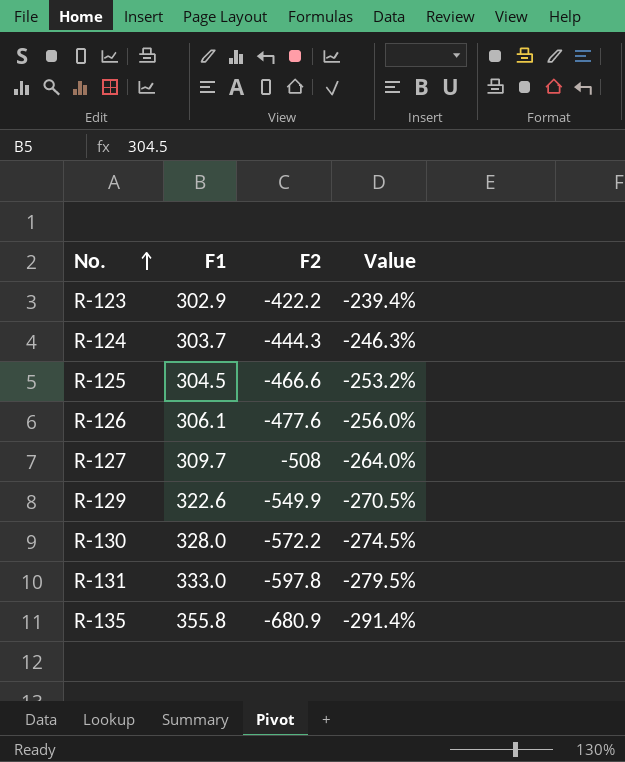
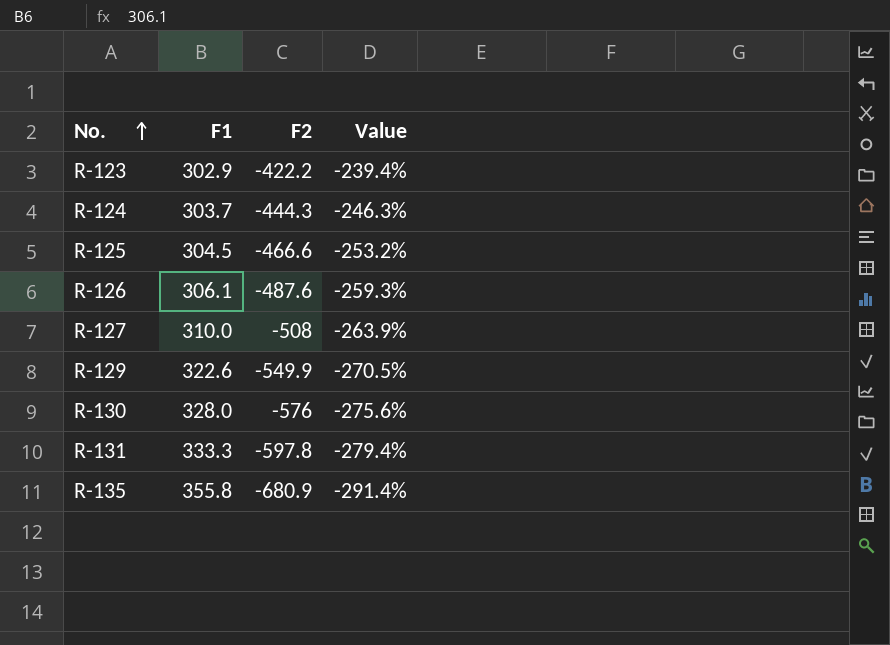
R-126 | F2: -477.6 -> -487.6
R-126 | Value: -256.0% -> -259.3%
R-127 | F1: 309.7 -> 310.0
R-127 | Value: -264.0% -> -263.9%
R-130 | F2: -572.2 -> -576
R-130 | Value: -274.5% -> -275.6%
R-131 | F1: 333.0 -> 333.3
R-131 | Value: -279.5% -> -279.4%

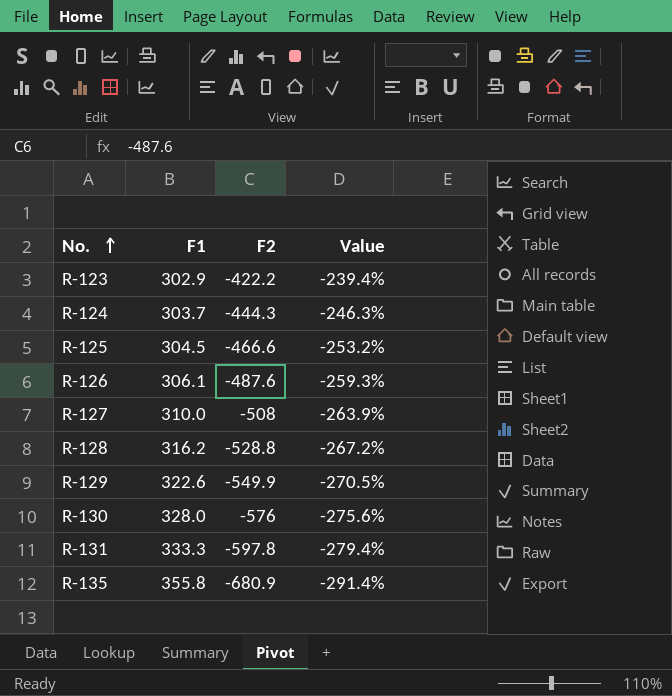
row R-128: none -> 316.2 | -528.8 | -267.2%

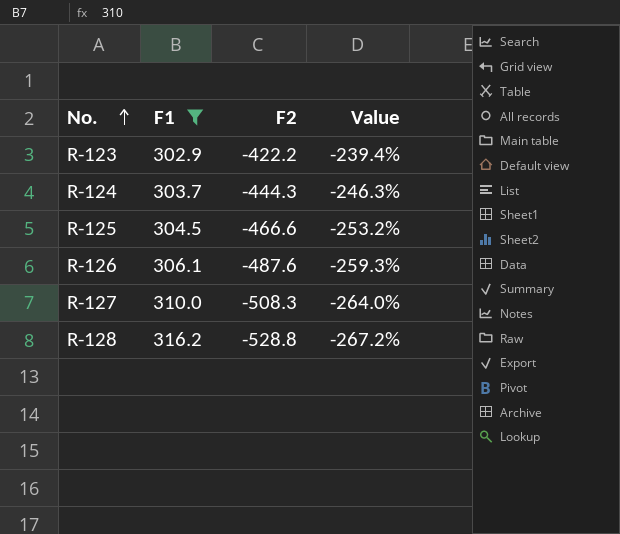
filter: none -> F1 <= 316.2
R-127 | F2: -508 -> -508.3
R-127 | Value: -263.9% -> -264.0%

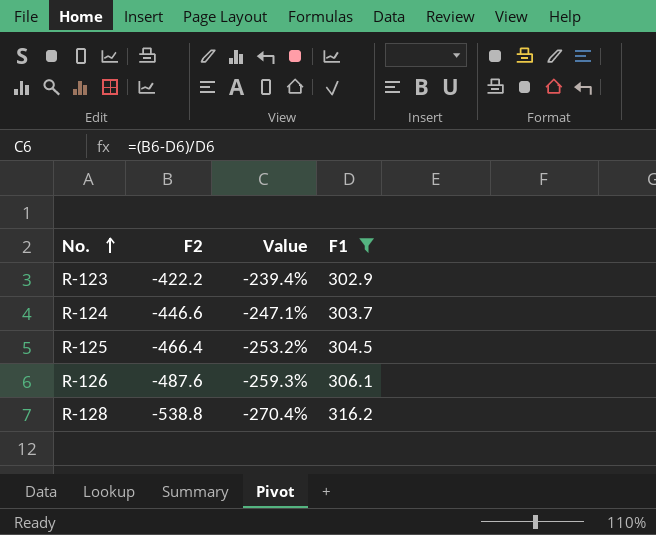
column F1 | position: 2 -> 4
row R-127: 310.0 | -508.3 | -264.0% -> none
R-124 | F2: -444.3 -> -446.6
R-124 | Value: -246.3% -> -247.1%
R-125 | F2: -466.6 -> -466.4
R-128 | F2: -528.8 -> -538.8
R-128 | Value: -267.2% -> -270.4%

